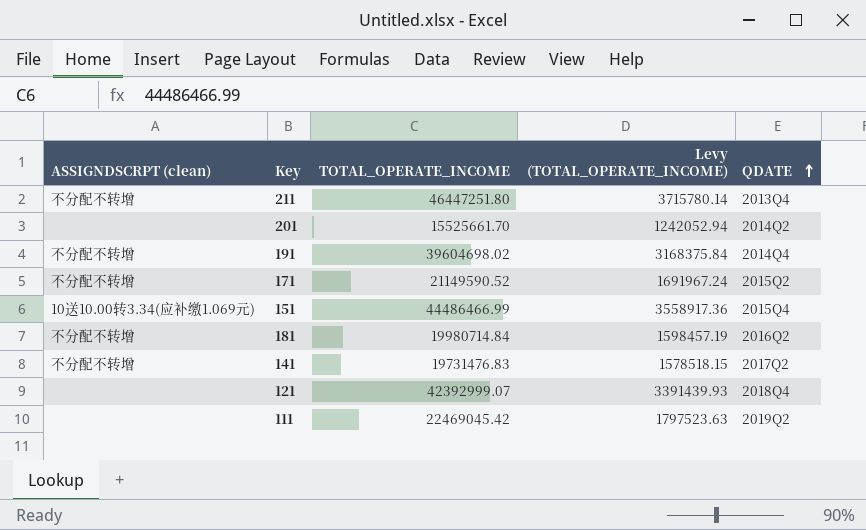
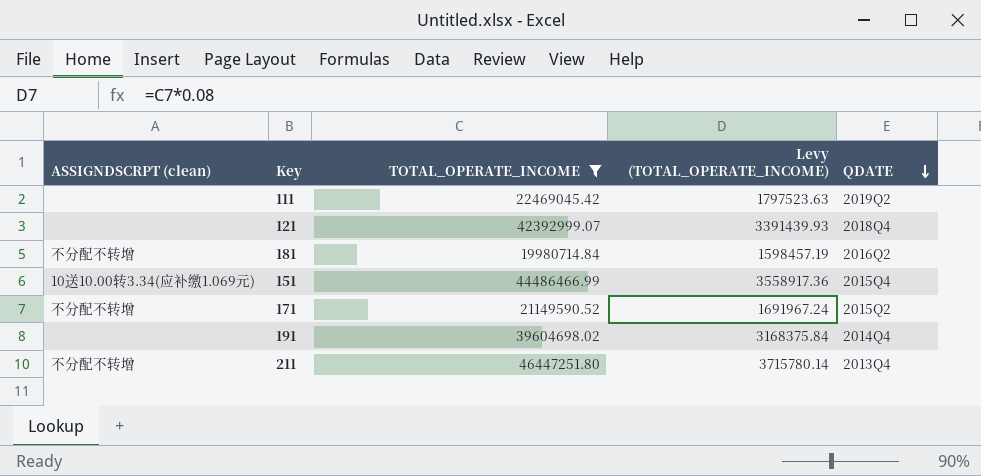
filter: none -> TOTAL_OPERATE_INCOME >= 19980714.84
row order: QDATE ascending -> QDATE descending
191 | ASSIGNDSCRPT (clean): 不分配不转增 -> none

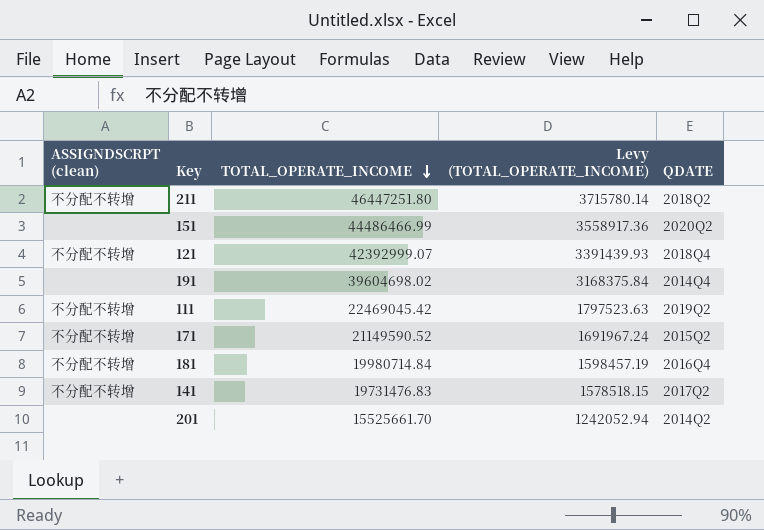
filter: TOTAL_OPERATE_INCOME >= 19980714.84 -> none
row order: QDATE descending -> TOTAL_OPERATE_INCOME descending
211 | QDATE: 2013Q4 -> 2018Q2
151 | ASSIGNDSCRPT (clean): 10送10.00转3.34(应补缴1.069元) -> none
151 | QDATE: 2015Q4 -> 2020Q2
121 | ASSIGNDSCRPT (clean): none -> 不分配不转增
111 | ASSIGNDSCRPT (clean): none -> 不分配不转增
181 | QDATE: 2016Q2 -> 2016Q4

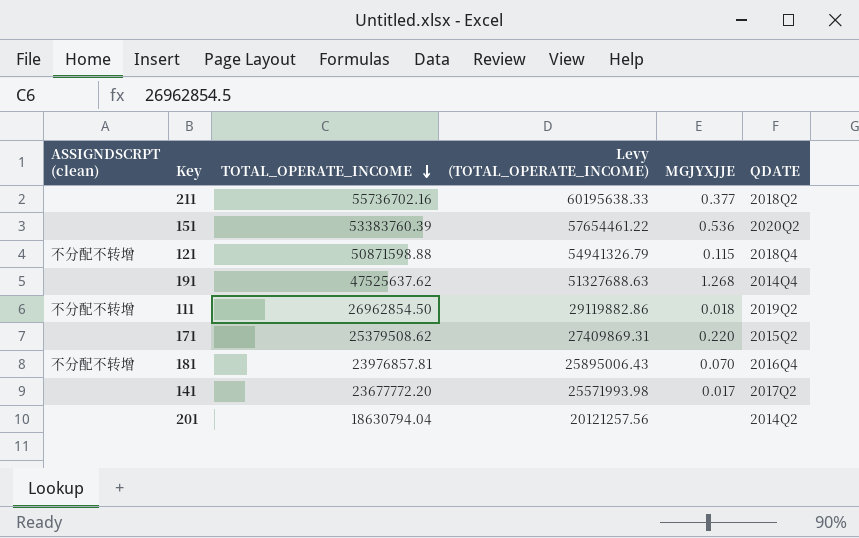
column Levy (TOTAL_OPERATE_INCOME) | formula: [TOTAL_OPERATE_INCOME] * 0.08 -> [TOTAL_OPERATE_INCOME] * 1.08
column MGJYXJJE | position: none -> 5
211 | ASSIGNDSCRPT (clean): 不分配不转增 -> none
211 | TOTAL_OPERATE_INCOME: 46447251.80 -> 55736702.16
151 | TOTAL_OPERATE_INCOME: 44486466.99 -> 53383760.39
121 | TOTAL_OPERATE_INCOME: 42392999.07 -> 50871598.88
191 | TOTAL_OPERATE_INCOME: 39604698.02 -> 47525637.62
111 | TOTAL_OPERATE_INCOME: 22469045.42 -> 26962854.50
171 | ASSIGNDSCRPT (clean): 不分配不转增 -> none
171 | TOTAL_OPERATE_INCOME: 21149590.52 -> 25379508.62
181 | TOTAL_OPERATE_INCOME: 19980714.84 -> 23976857.81
141 | ASSIGNDSCRPT (clean): 不分配不转增 -> none
141 | TOTAL_OPERATE_INCOME: 19731476.83 -> 23677772.20
201 | TOTAL_OPERATE_INCOME: 15525661.70 -> 18630794.04

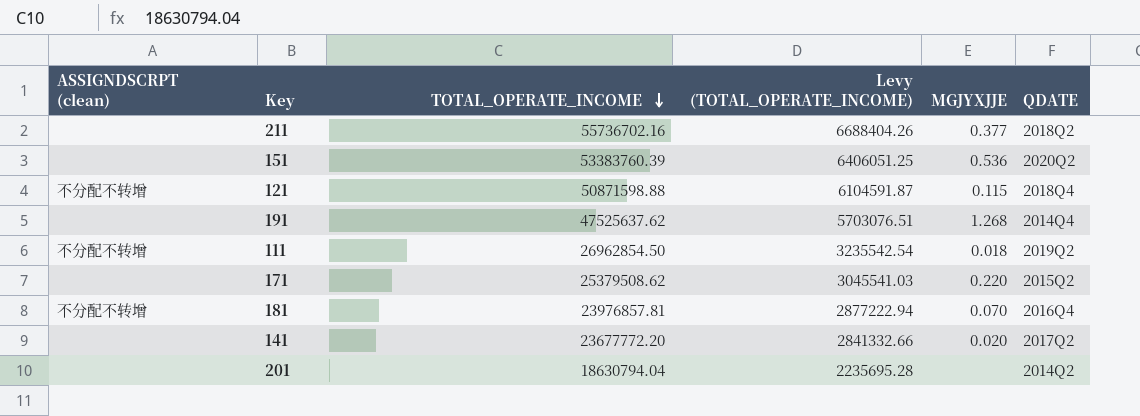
column Levy (TOTAL_OPERATE_INCOME) | formula: [TOTAL_OPERATE_INCOME] * 1.08 -> [TOTAL_OPERATE_INCOME] * 0.12
141 | MGJYXJJE: 0.017 -> 0.020

